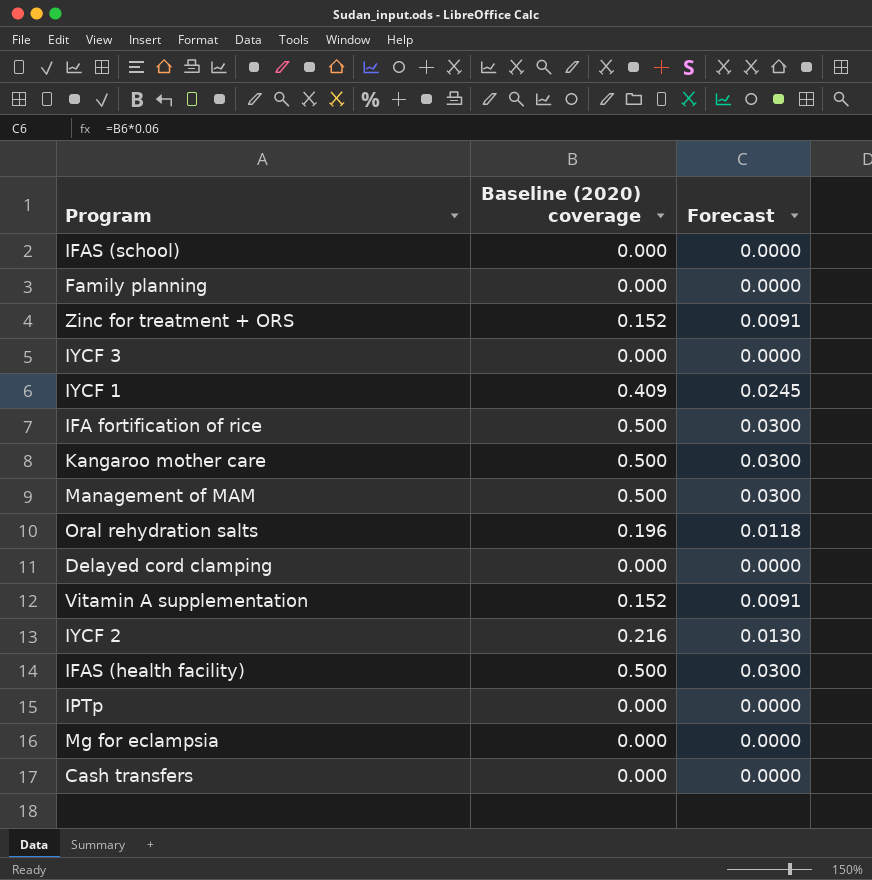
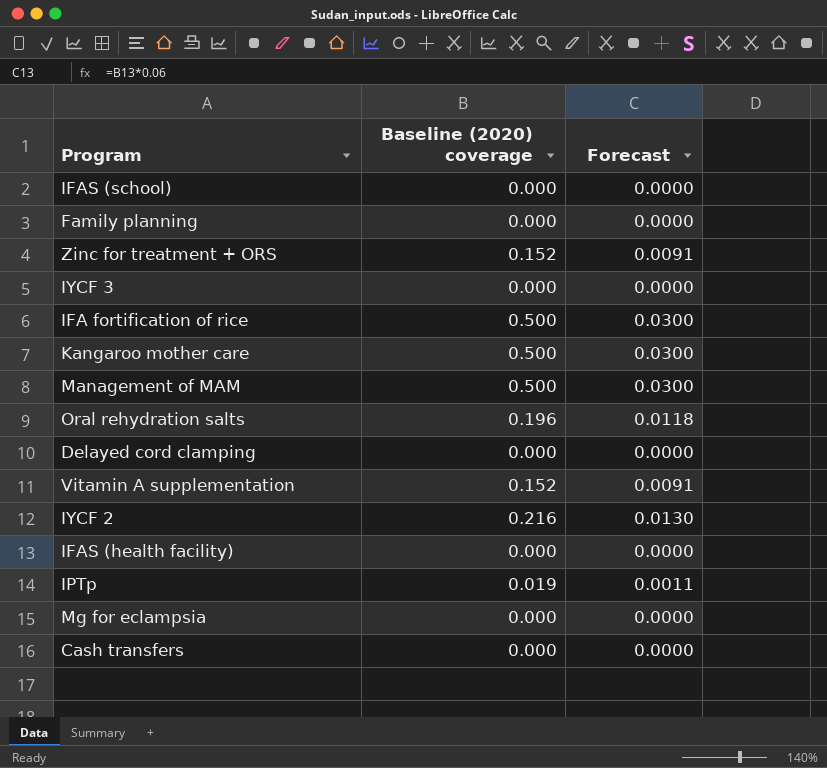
row IYCF 1: 0.409 | 0.0245 -> none
IFAS (health facility) | Baseline (2020) coverage: 0.500 -> 0.000
IFAS (health facility) | Forecast: 0.0300 -> 0.0000
IPTp | Baseline (2020) coverage: 0.000 -> 0.019
IPTp | Forecast: 0.0000 -> 0.0011

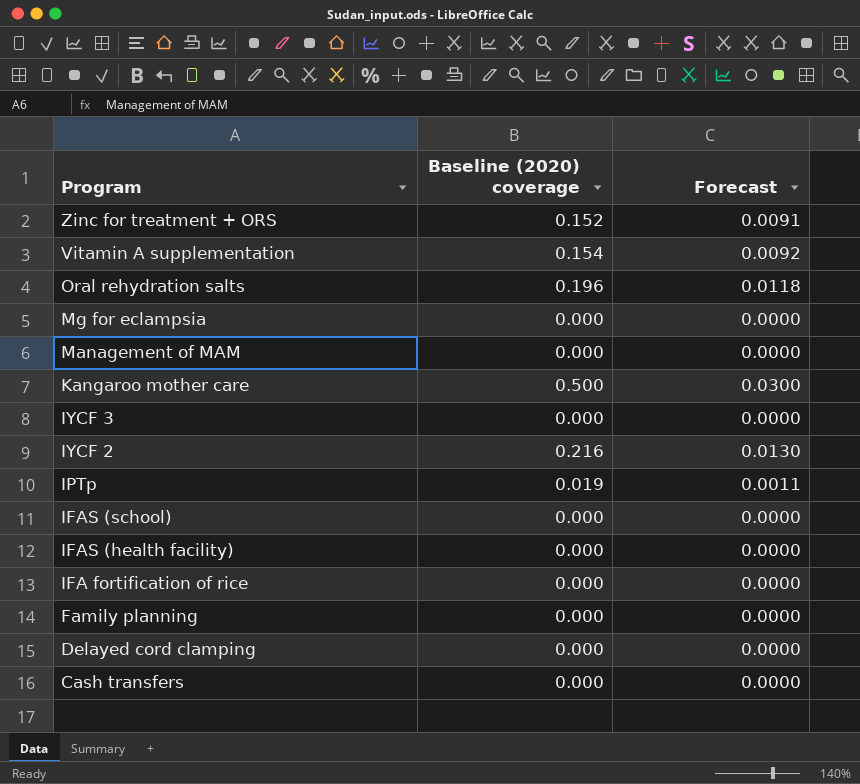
row order: none -> Program descending
Vitamin A supplementation | Baseline (2020) coverage: 0.152 -> 0.154
Vitamin A supplementation | Forecast: 0.0091 -> 0.0092
Management of MAM | Baseline (2020) coverage: 0.500 -> 0.000
Management of MAM | Forecast: 0.0300 -> 0.0000
IFA fortification of rice | Baseline (2020) coverage: 0.500 -> 0.000
IFA fortification of rice | Forecast: 0.0300 -> 0.0000

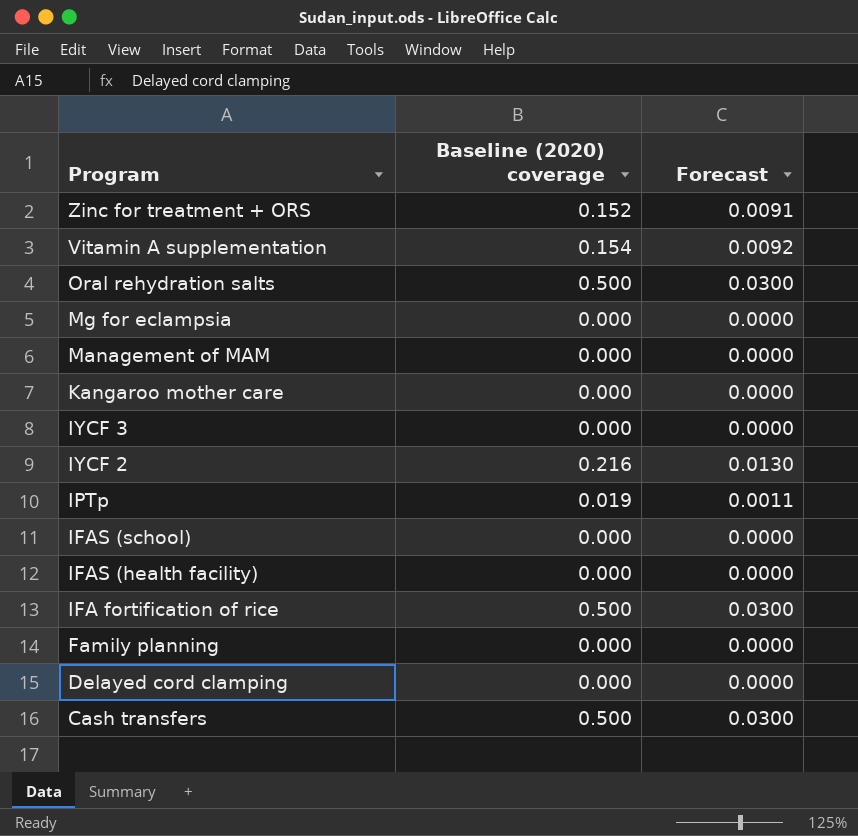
Oral rehydration salts | Baseline (2020) coverage: 0.196 -> 0.500
Oral rehydration salts | Forecast: 0.0118 -> 0.0300
Kangaroo mother care | Baseline (2020) coverage: 0.500 -> 0.000
Kangaroo mother care | Forecast: 0.0300 -> 0.0000
IFA fortification of rice | Baseline (2020) coverage: 0.000 -> 0.500
IFA fortification of rice | Forecast: 0.0000 -> 0.0300
Cash transfers | Baseline (2020) coverage: 0.000 -> 0.500
Cash transfers | Forecast: 0.0000 -> 0.0300

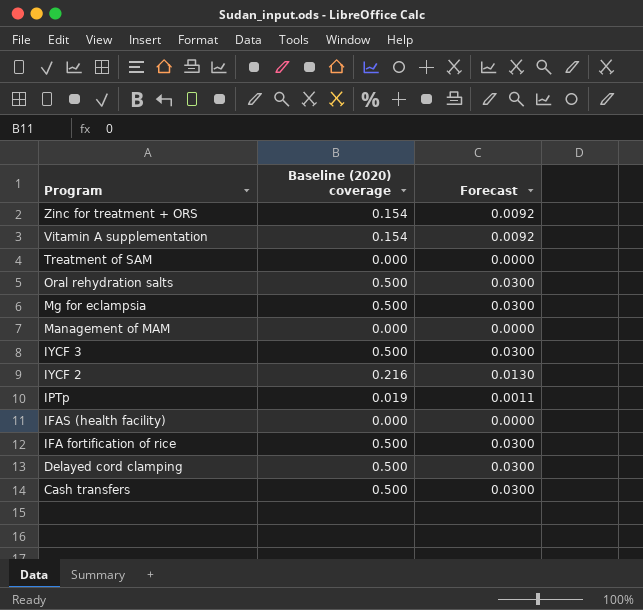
row Kangaroo mother care: 0.000 | 0.0000 -> none
row IFAS (school): 0.000 | 0.0000 -> none
row Family planning: 0.000 | 0.0000 -> none
Zinc for treatment + ORS | Baseline (2020) coverage: 0.152 -> 0.154
Zinc for treatment + ORS | Forecast: 0.0091 -> 0.0092
row Treatment of SAM: none -> 0.000 | 0.0000
Mg for eclampsia | Baseline (2020) coverage: 0.000 -> 0.500
Mg for eclampsia | Forecast: 0.0000 -> 0.0300
IYCF 3 | Baseline (2020) coverage: 0.000 -> 0.500
IYCF 3 | Forecast: 0.0000 -> 0.0300
Delayed cord clamping | Baseline (2020) coverage: 0.000 -> 0.500
Delayed cord clamping | Forecast: 0.0000 -> 0.0300

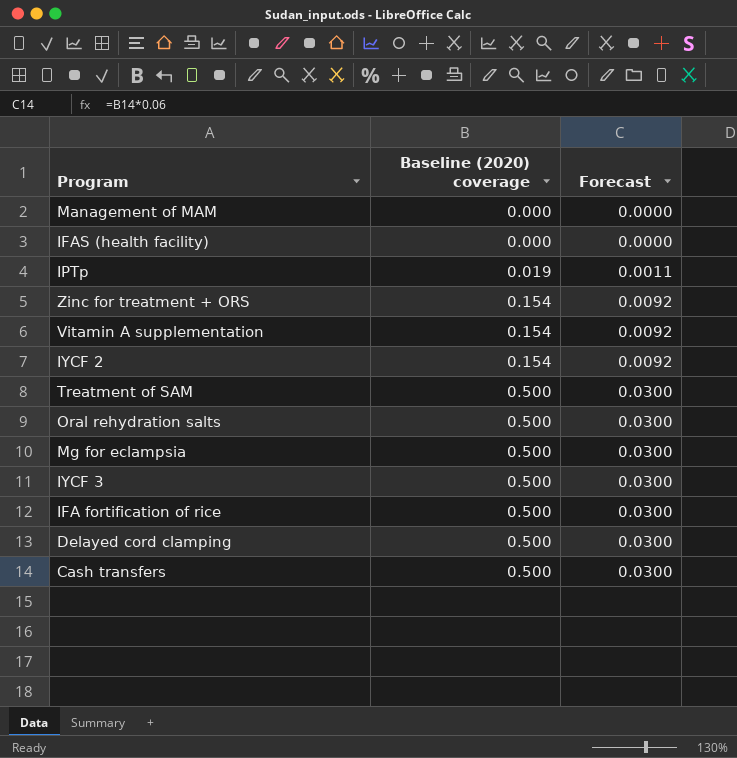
row order: Program descending -> Baseline (2020) coverage ascending
IYCF 2 | Baseline (2020) coverage: 0.216 -> 0.154
IYCF 2 | Forecast: 0.0130 -> 0.0092
Treatment of SAM | Baseline (2020) coverage: 0.000 -> 0.500
Treatment of SAM | Forecast: 0.0000 -> 0.0300

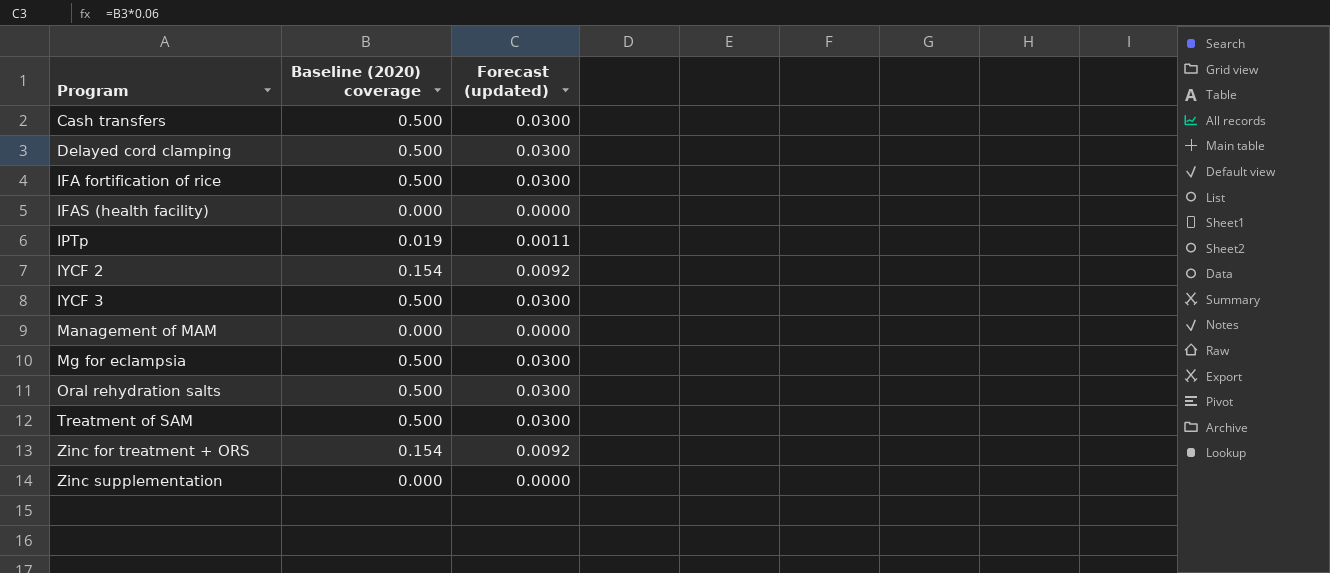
row order: Baseline (2020) coverage ascending -> Program ascending
column name: Forecast -> Forecast (updated)
row Vitamin A supplementation: 0.154 | 0.0092 -> none
row Zinc supplementation: none -> 0.000 | 0.0000

